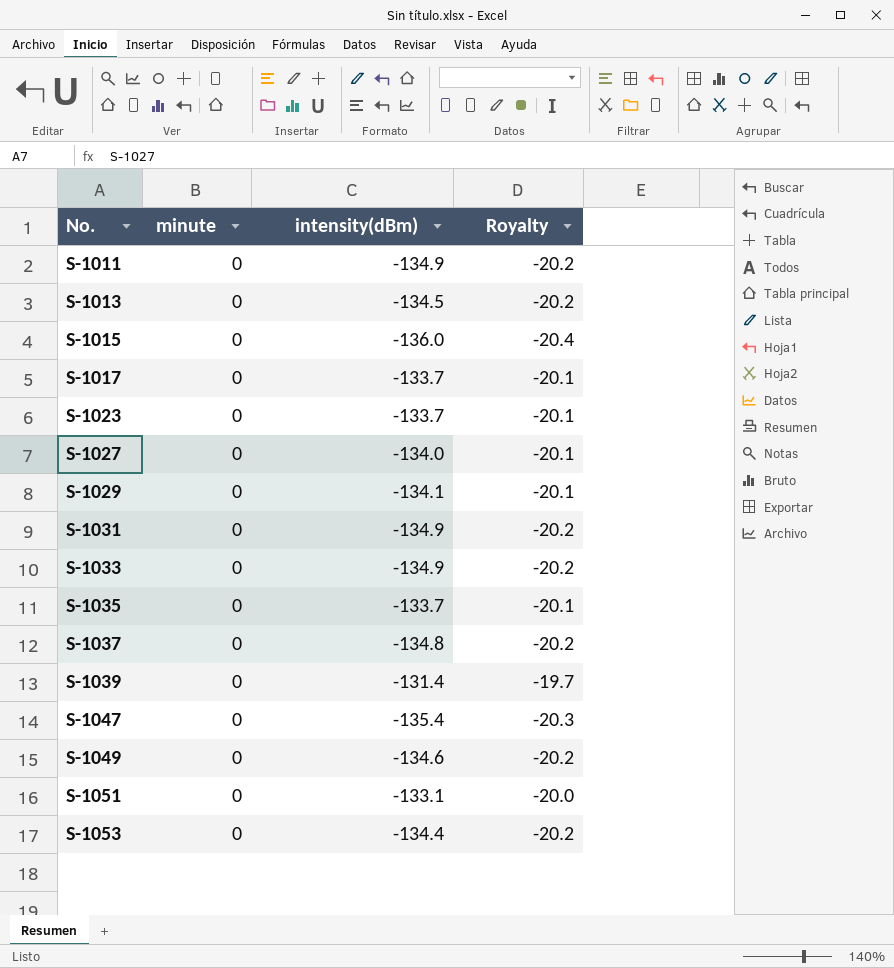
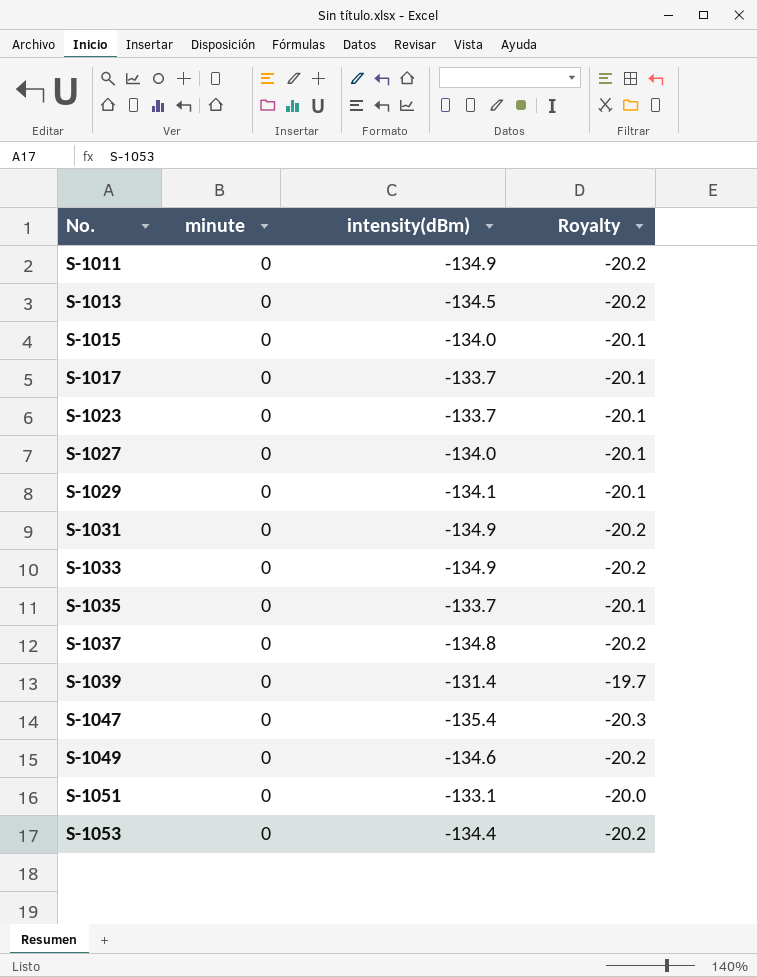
S-1015 | intensity(dBm): -136.0 -> -134.0
S-1015 | Royalty: -20.4 -> -20.1

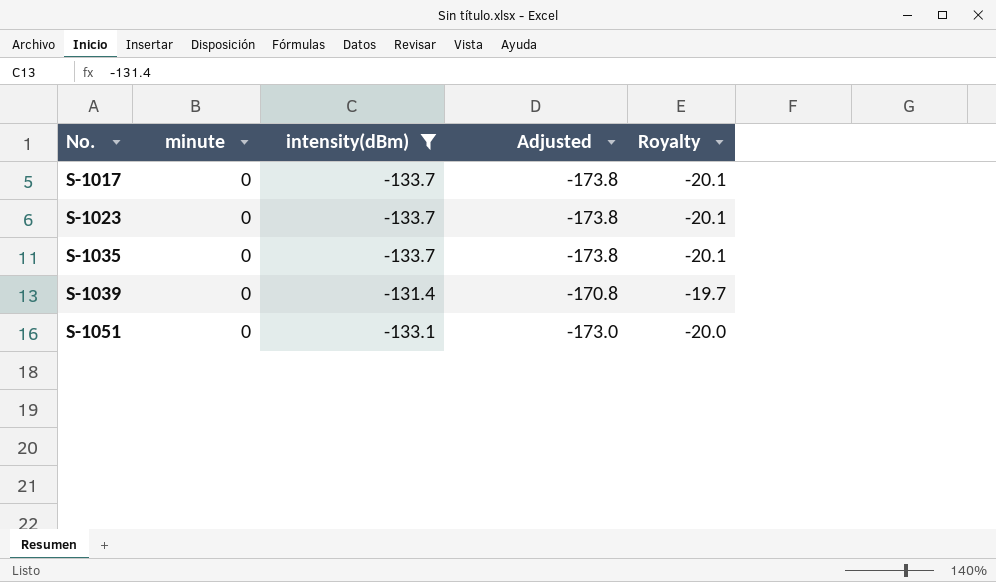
filter: none -> intensity(dBm) >= -133.7
column Adjusted | formula: none -> [intensity(dBm)] * 1.3

